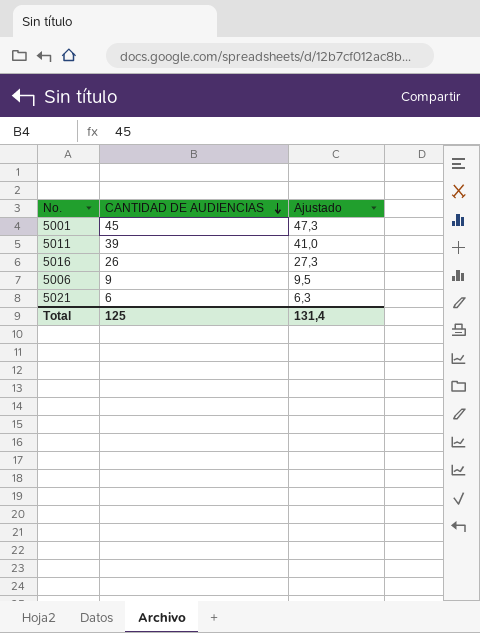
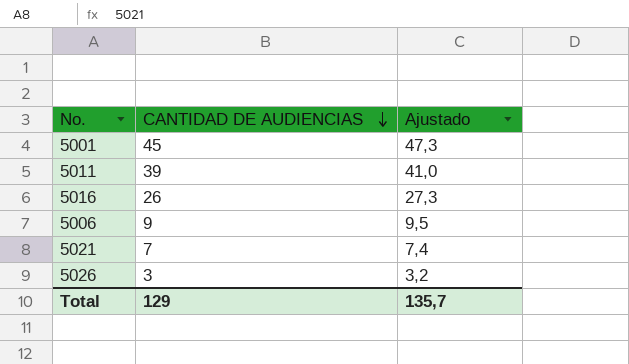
5021 | CANTIDAD DE AUDIENCIAS: 6 -> 7
5021 | Ajustado: 6,3 -> 7,4
row 5026: none -> 3 | 3,2
Total | CANTIDAD DE AUDIENCIAS: 125 -> 129
Total | Ajustado: 131,4 -> 135,7

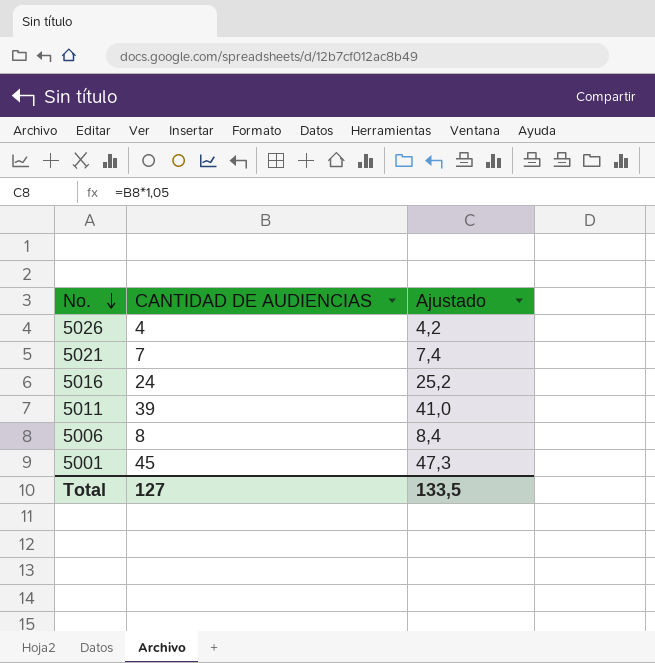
row order: CANTIDAD DE AUDIENCIAS descending -> No. descending
5026 | CANTIDAD DE AUDIENCIAS: 3 -> 4
5026 | Ajustado: 3,2 -> 4,2
5016 | CANTIDAD DE AUDIENCIAS: 26 -> 24
5016 | Ajustado: 27,3 -> 25,2
5006 | CANTIDAD DE AUDIENCIAS: 9 -> 8
5006 | Ajustado: 9,5 -> 8,4
Total | CANTIDAD DE AUDIENCIAS: 129 -> 127
Total | Ajustado: 135,7 -> 133,5

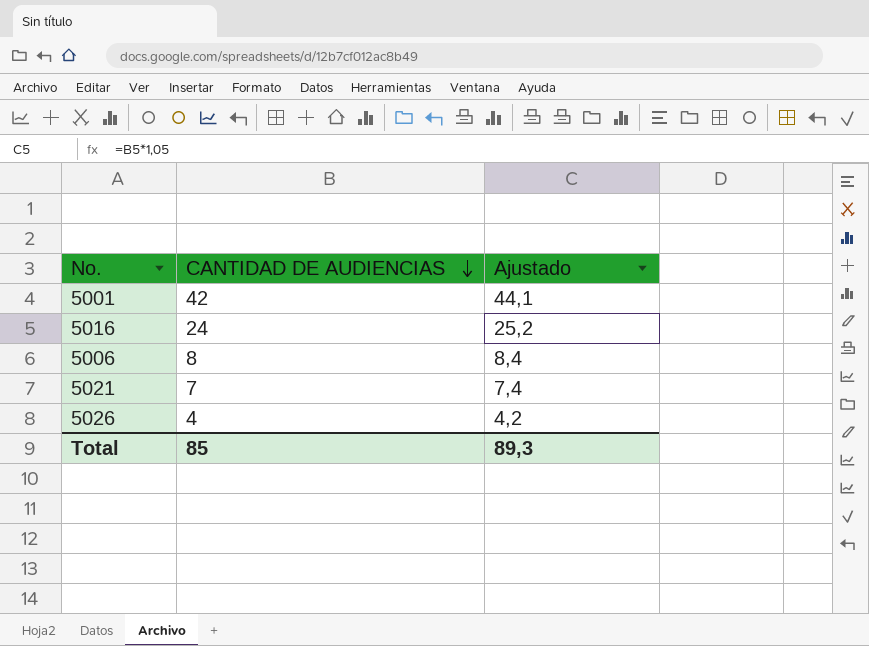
row order: No. descending -> CANTIDAD DE AUDIENCIAS descending
row 5011: 39 | 41,0 -> none
5001 | CANTIDAD DE AUDIENCIAS: 45 -> 42
5001 | Ajustado: 47,3 -> 44,1
Total | CANTIDAD DE AUDIENCIAS: 127 -> 85
Total | Ajustado: 133,5 -> 89,3

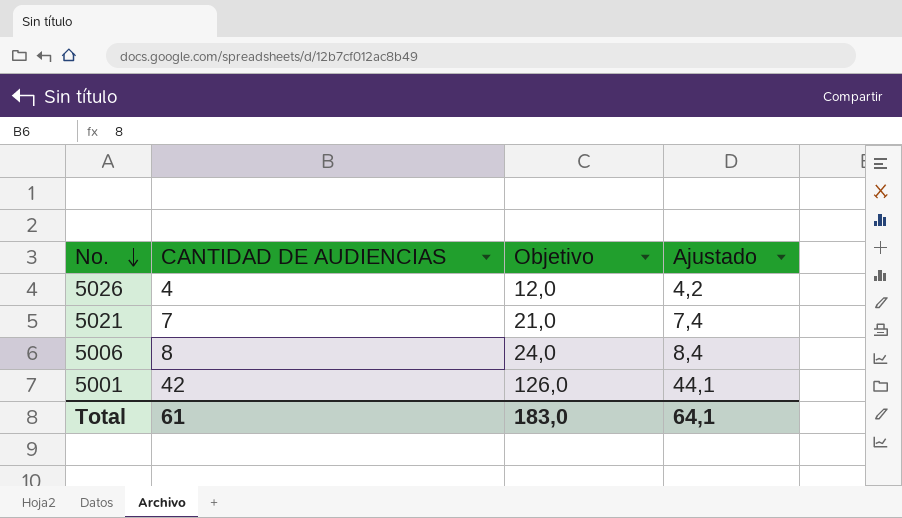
row order: CANTIDAD DE AUDIENCIAS descending -> No. descending
column Objetivo | formula: none -> [CANTIDAD DE AUDIENCIAS] * 3
row 5016: 24 | 25,2 -> none
Total | CANTIDAD DE AUDIENCIAS: 85 -> 61
Total | Ajustado: 89,3 -> 64,1

